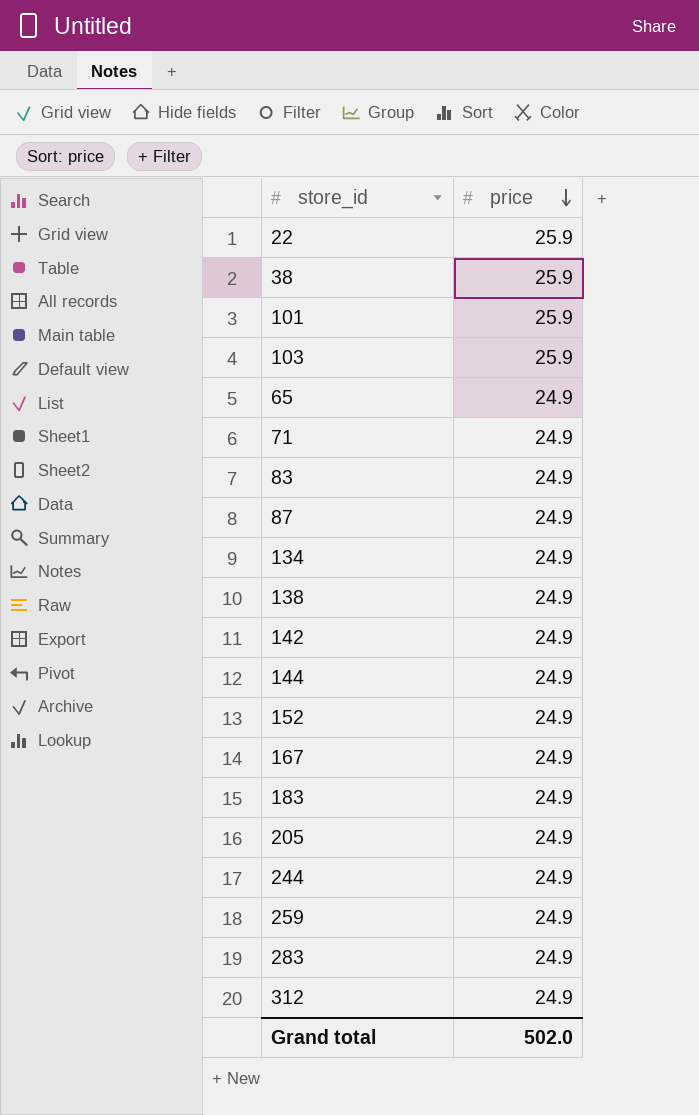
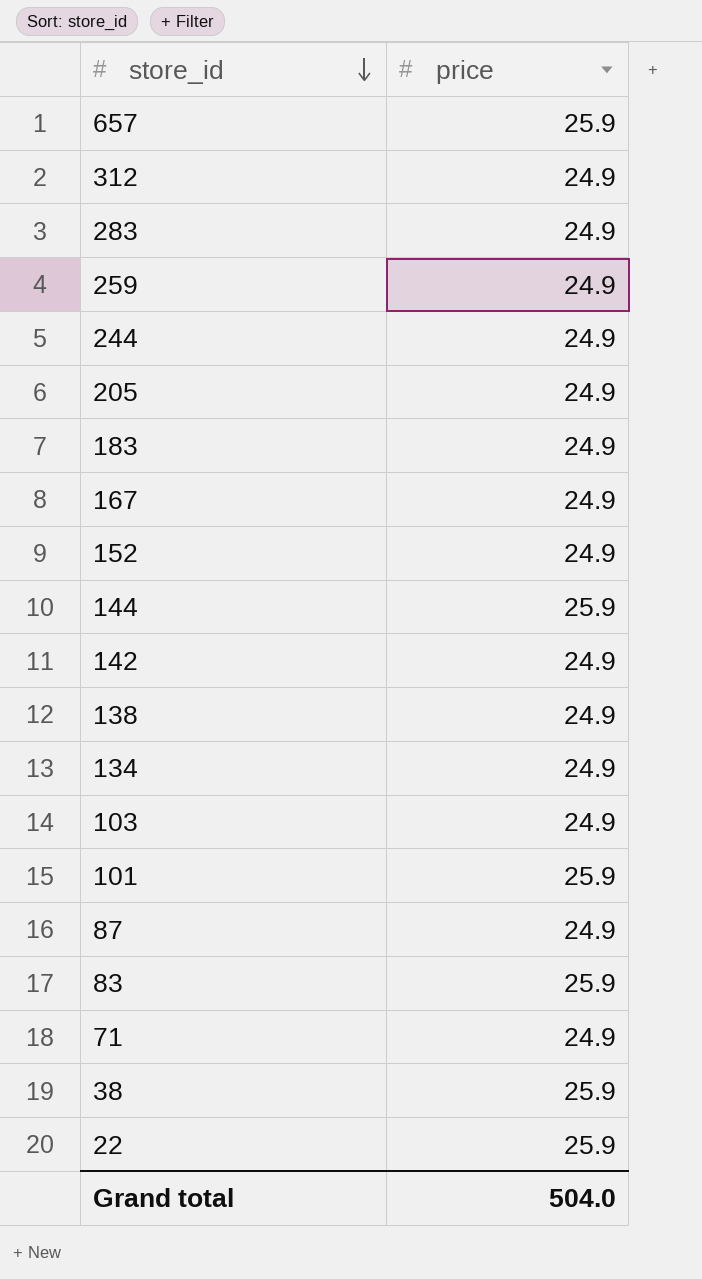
row order: price descending -> store_id descending
row 65: 24.9 -> none
row 657: none -> 25.9
144 | price: 24.9 -> 25.9
103 | price: 25.9 -> 24.9
83 | price: 24.9 -> 25.9
Grand total | price: 502.0 -> 504.0

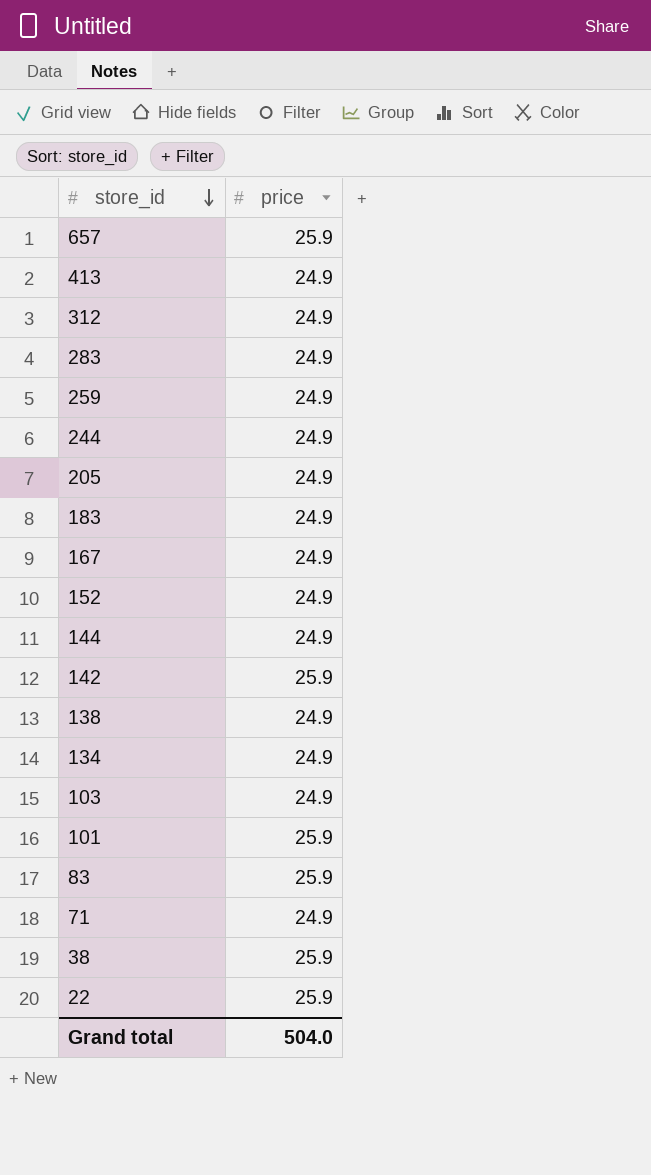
row 87: 24.9 -> none
row 413: none -> 24.9
144 | price: 25.9 -> 24.9
142 | price: 24.9 -> 25.9

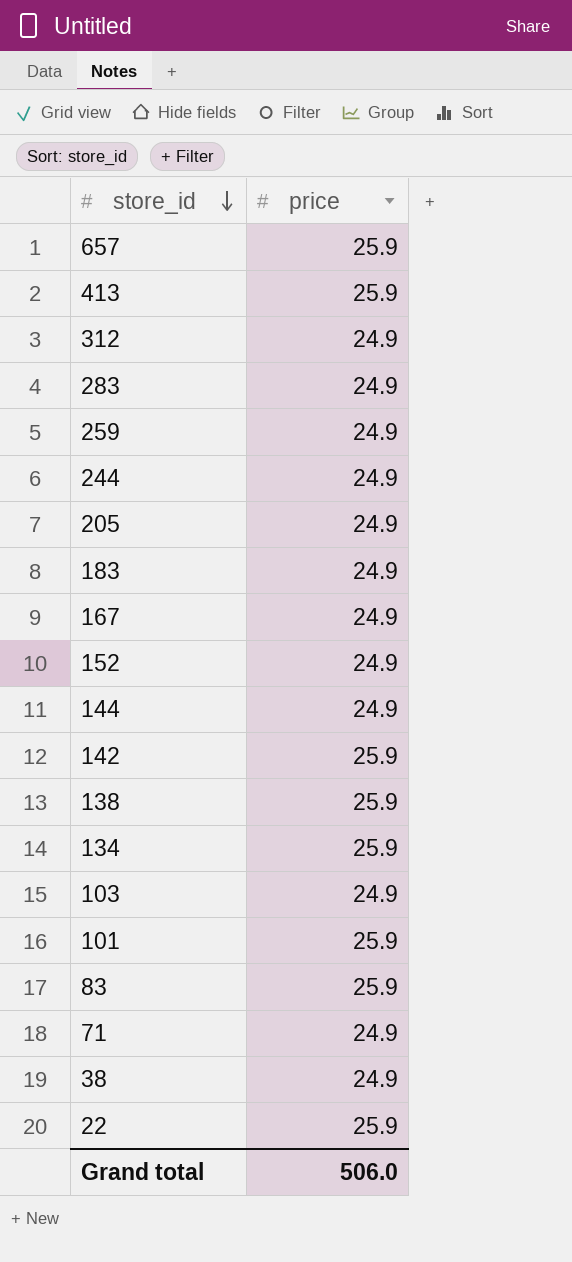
413 | price: 24.9 -> 25.9
138 | price: 24.9 -> 25.9
134 | price: 24.9 -> 25.9
38 | price: 25.9 -> 24.9
Grand total | price: 504.0 -> 506.0

